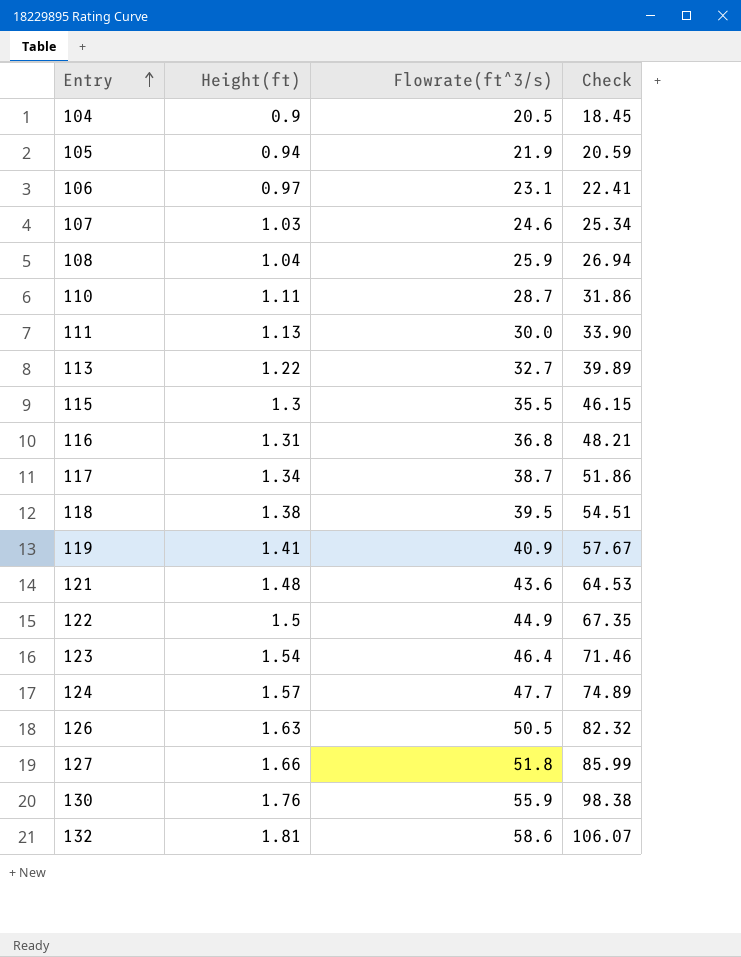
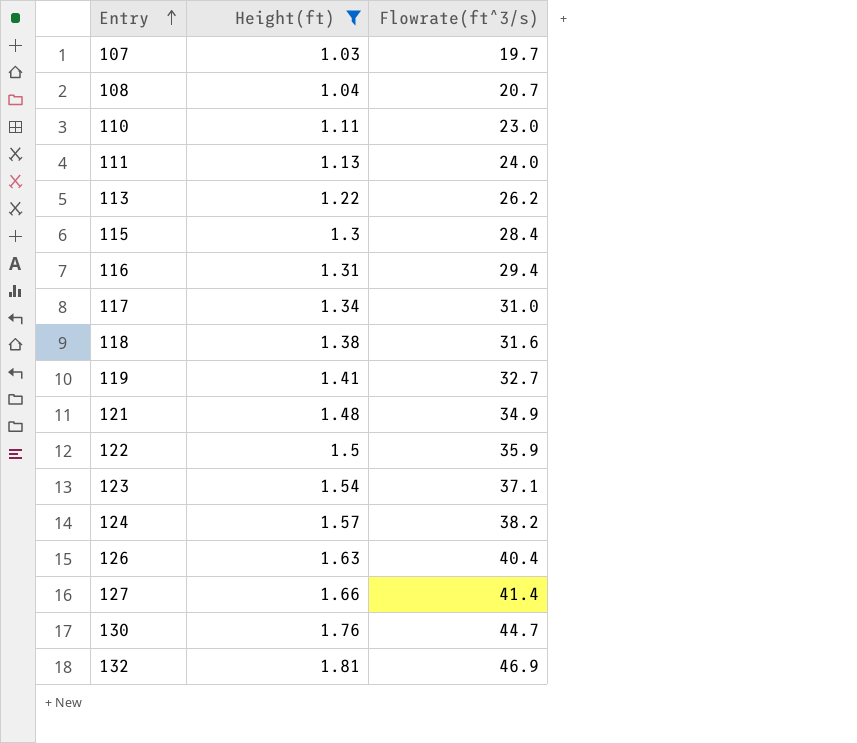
filter: none -> Height(ft) >= 1.03
column Check | formula: [Height(ft)] * [Flowrate(ft^3/s)] -> none
107 | Flowrate(ft^3/s): 24.6 -> 19.7
108 | Flowrate(ft^3/s): 25.9 -> 20.7
110 | Flowrate(ft^3/s): 28.7 -> 23.0
111 | Flowrate(ft^3/s): 30.0 -> 24.0
113 | Flowrate(ft^3/s): 32.7 -> 26.2
115 | Flowrate(ft^3/s): 35.5 -> 28.4
116 | Flowrate(ft^3/s): 36.8 -> 29.4
117 | Flowrate(ft^3/s): 38.7 -> 31.0
118 | Flowrate(ft^3/s): 39.5 -> 31.6
119 | Flowrate(ft^3/s): 40.9 -> 32.7
121 | Flowrate(ft^3/s): 43.6 -> 34.9
122 | Flowrate(ft^3/s): 44.9 -> 35.9
123 | Flowrate(ft^3/s): 46.4 -> 37.1
124 | Flowrate(ft^3/s): 47.7 -> 38.2
126 | Flowrate(ft^3/s): 50.5 -> 40.4
127 | Flowrate(ft^3/s): 51.8 -> 41.4
130 | Flowrate(ft^3/s): 55.9 -> 44.7
132 | Flowrate(ft^3/s): 58.6 -> 46.9

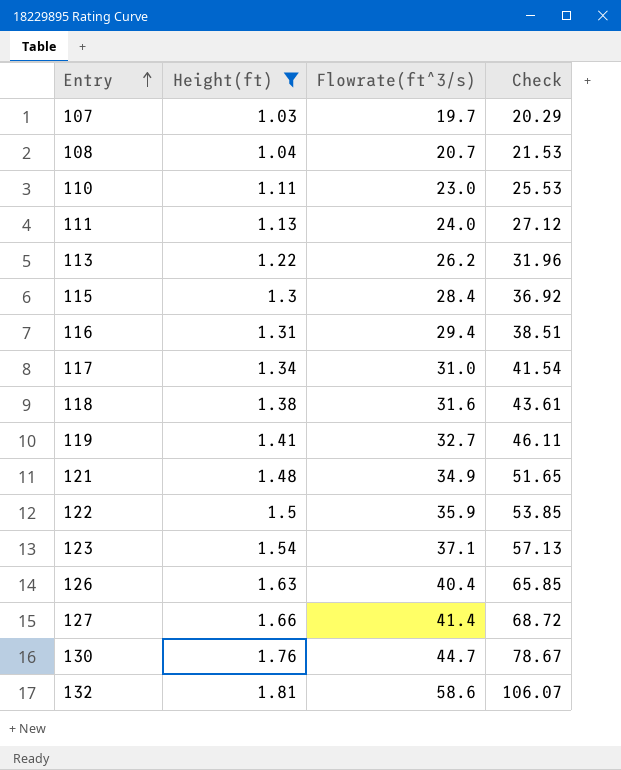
column Check | formula: none -> [Height(ft)] * [Flowrate(ft^3/s)]
row 124: 1.57 | 38.2 -> none
132 | Flowrate(ft^3/s): 46.9 -> 58.6

